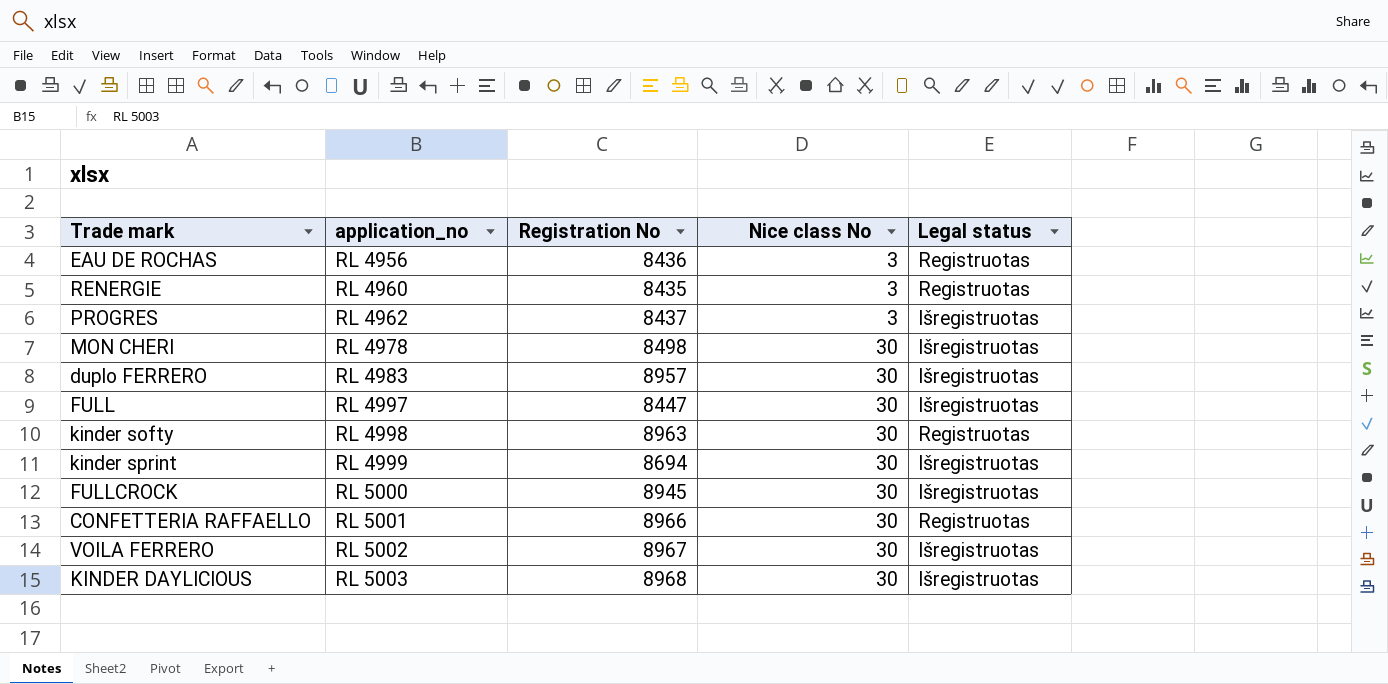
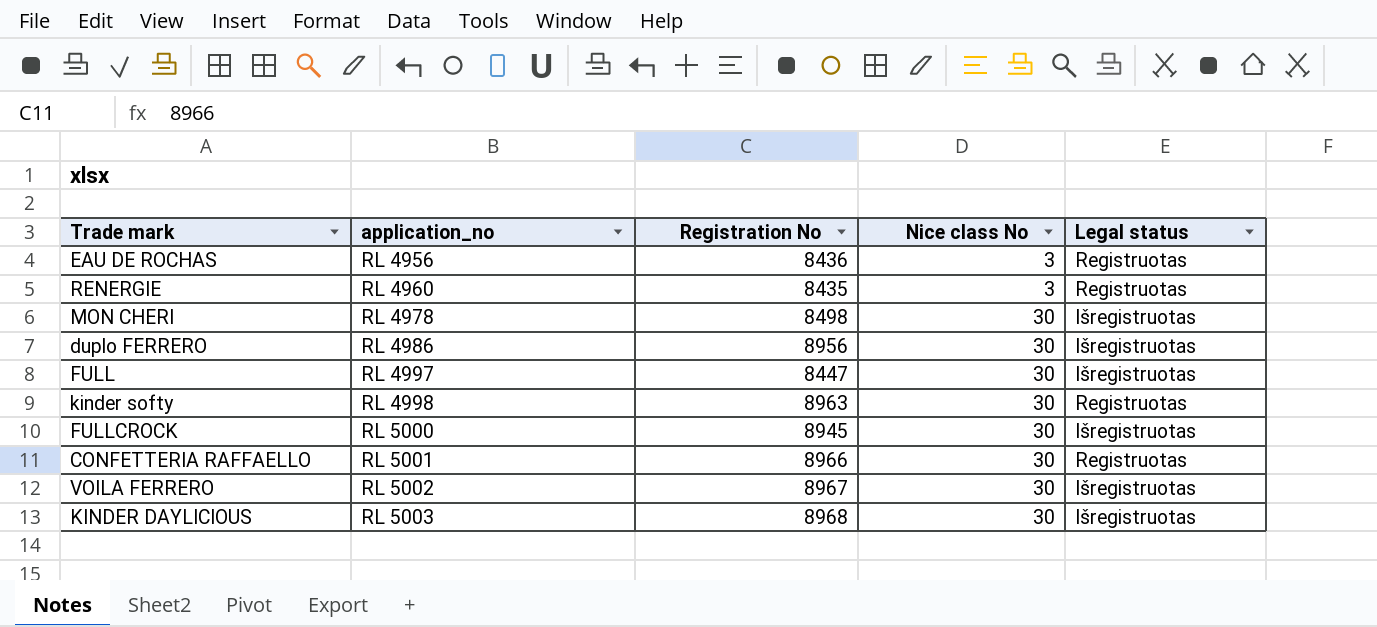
row PROGRES: RL 4962 | 8437 | 3 | Išregistruotas -> none
row kinder sprint: RL 4999 | 8694 | 30 | Išregistruotas -> none
duplo FERRERO | application_no: RL 4983 -> RL 4986
duplo FERRERO | Registration No: 8957 -> 8956

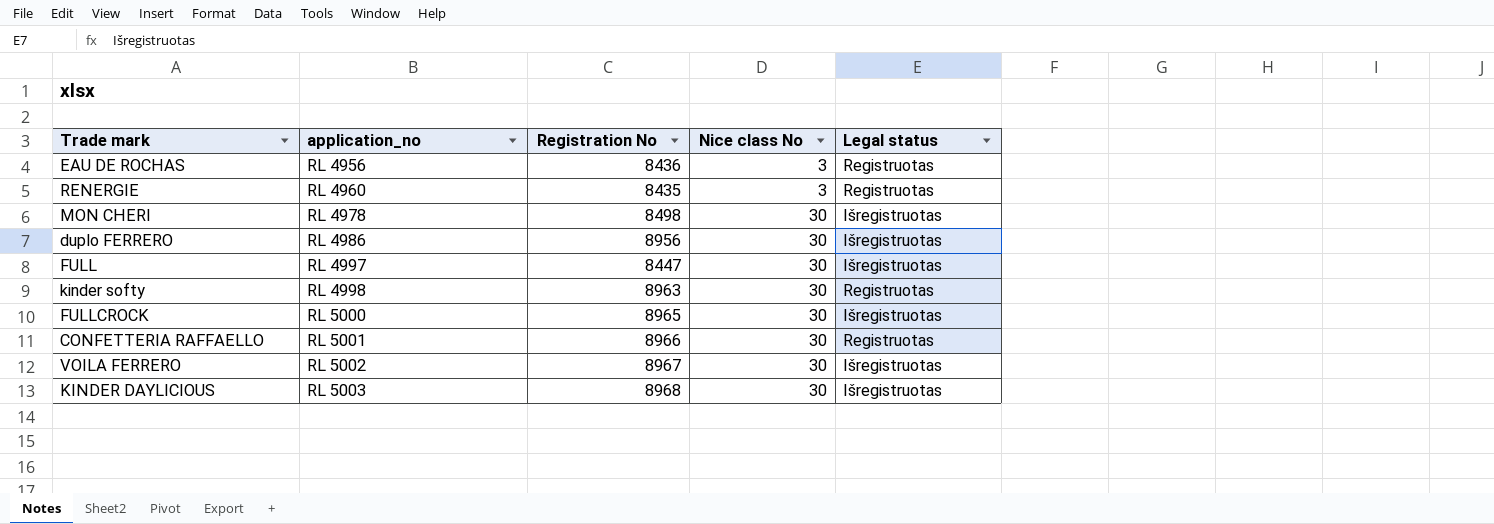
FULLCROCK | Registration No: 8945 -> 8965

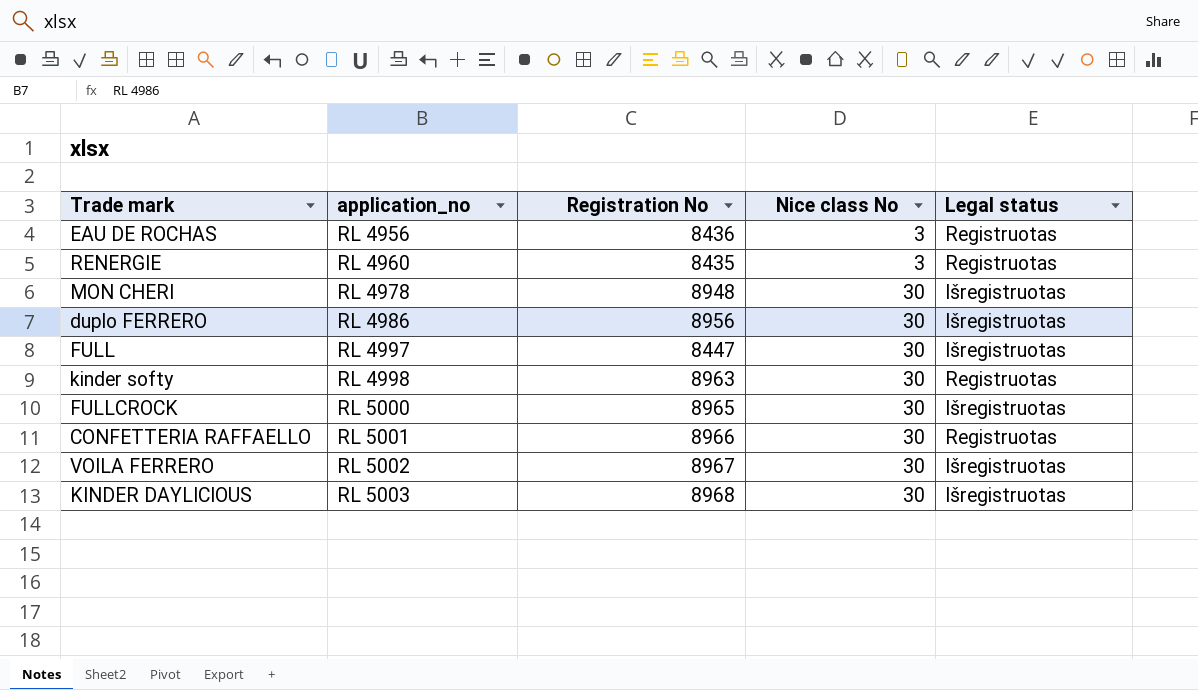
MON CHERI | Registration No: 8498 -> 8948

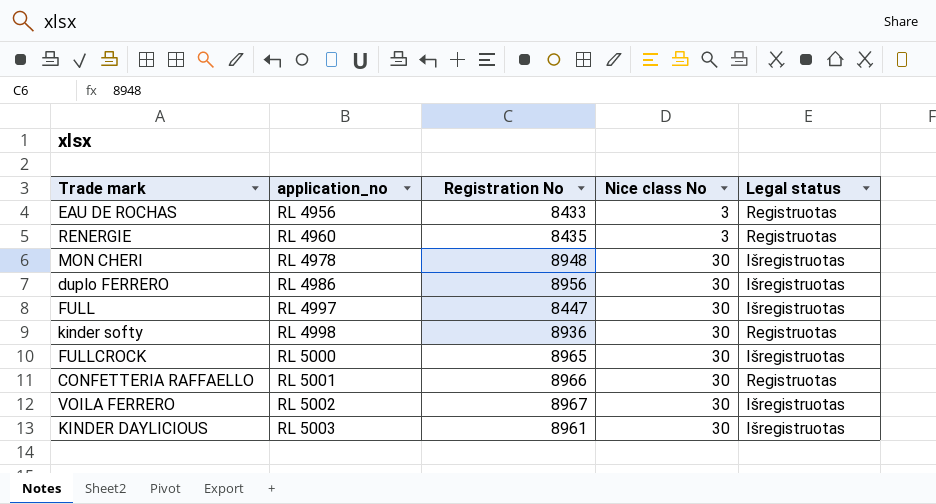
EAU DE ROCHAS | Registration No: 8436 -> 8433
kinder softy | Registration No: 8963 -> 8936
KINDER DAYLICIOUS | Registration No: 8968 -> 8961

